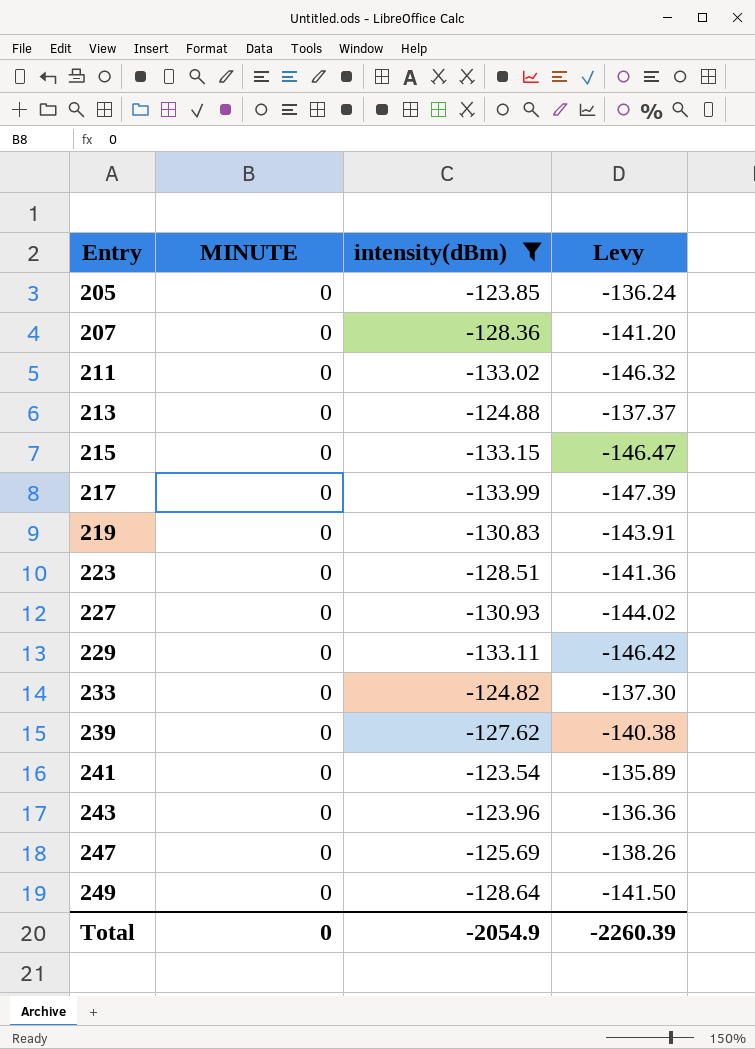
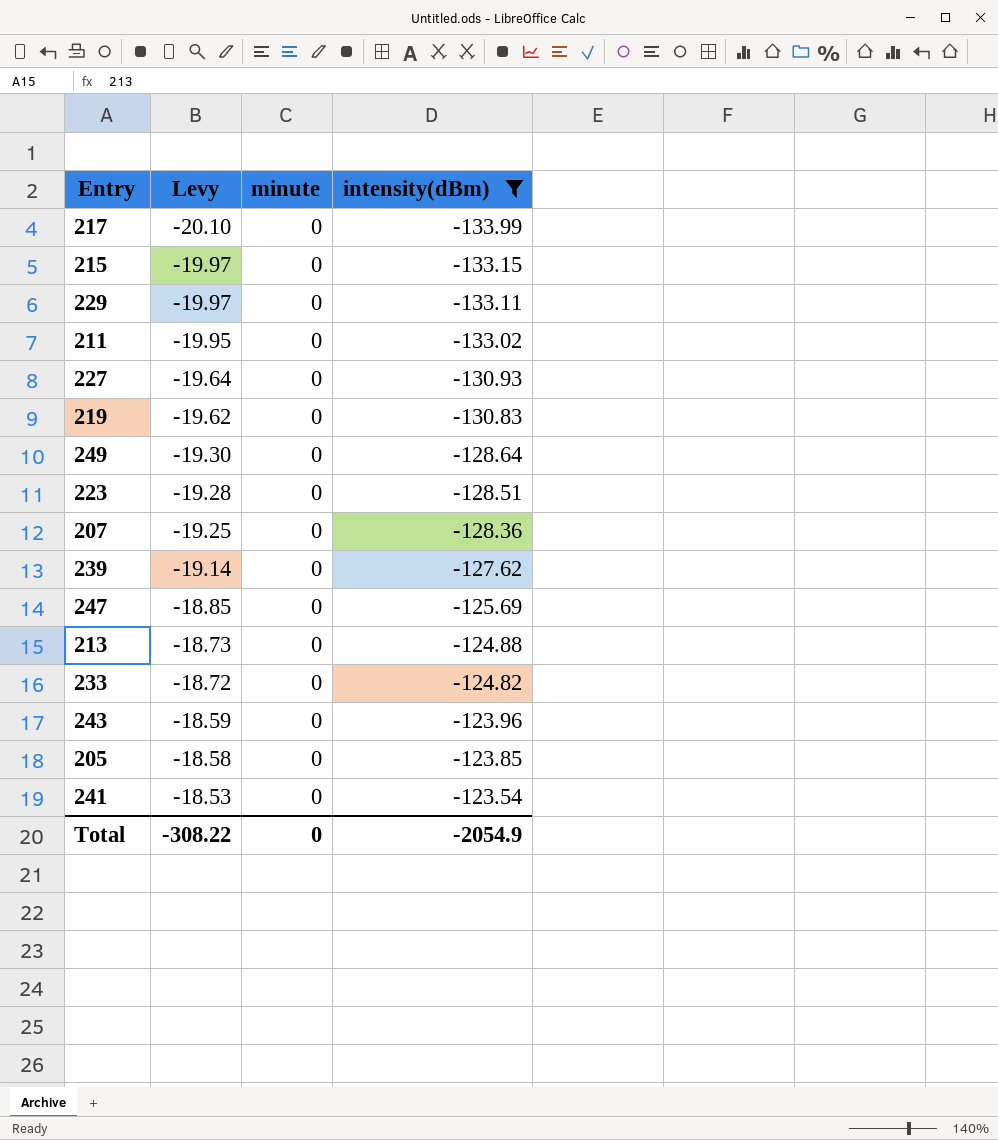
row order: Entry ascending -> Levy ascending
column Levy | formula: [intensity(dBm)] * 1.1 -> [intensity(dBm)] * 0.15
column Levy | position: 4 -> 2
column name: MINUTE -> minute
Total | Levy: -2260.39 -> -308.22

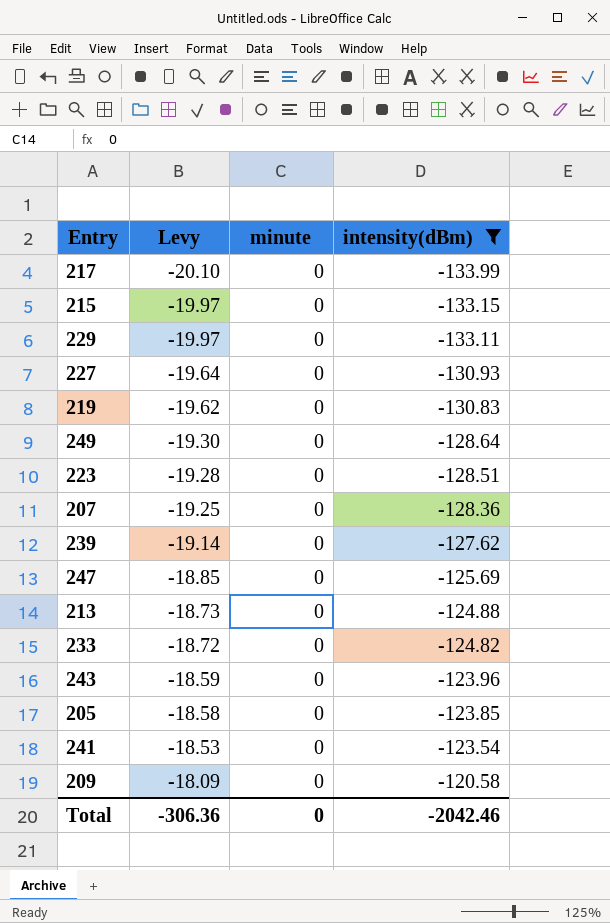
row 211: -19.95 | 0 | -133.02 -> none
row 209: none -> -18.09 | 0 | -120.58
Total | Levy: -308.22 -> -306.36
Total | intensity(dBm): -2054.9 -> -2042.46

